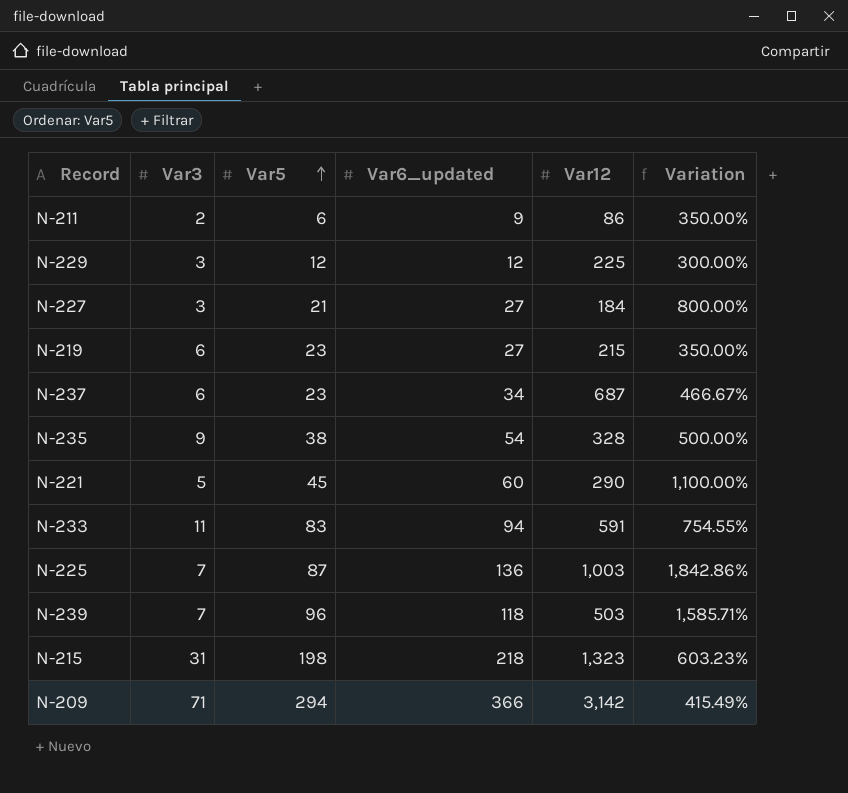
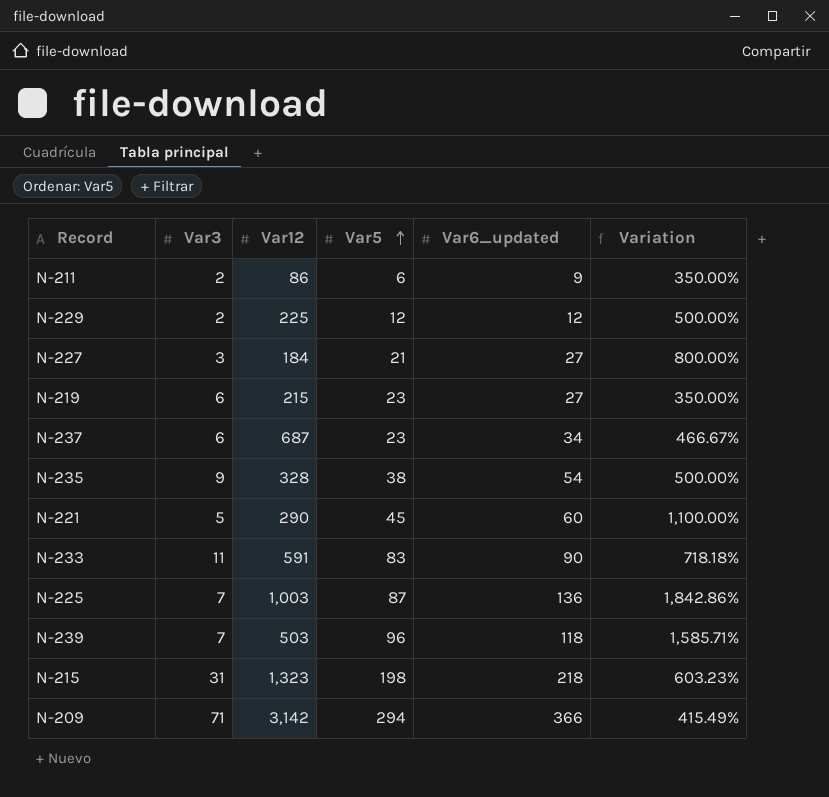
column Var12 | position: 5 -> 3
N-229 | Var3: 3 -> 2
N-229 | Variation: 300.00% -> 500.00%
N-233 | Var6_updated: 94 -> 90
N-233 | Variation: 754.55% -> 718.18%

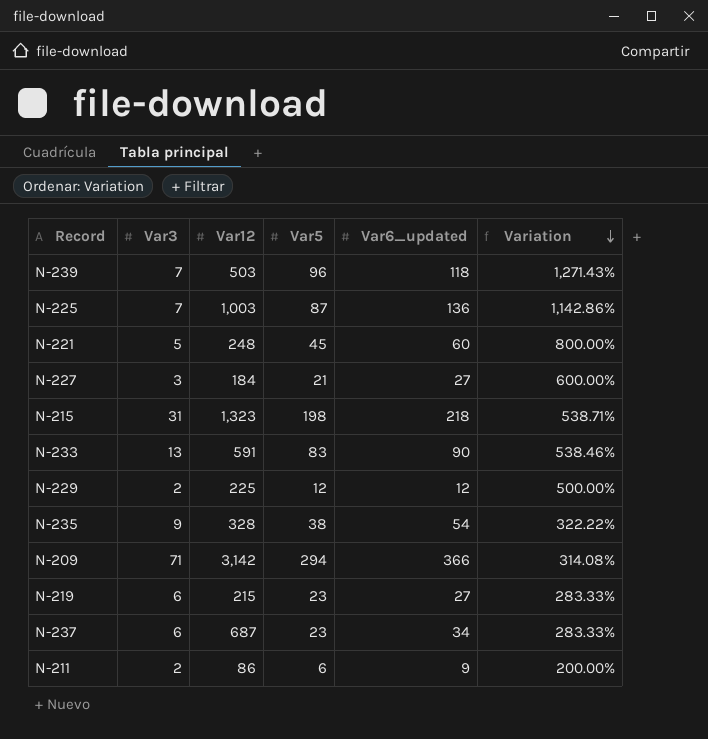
row order: Var5 ascending -> Variation descending
column Variation | formula: ([Var6_updated] - [Var3]) / [Var3] -> ([Var5] - [Var3]) / [Var3]
N-221 | Var12: 290 -> 248
N-233 | Var3: 11 -> 13

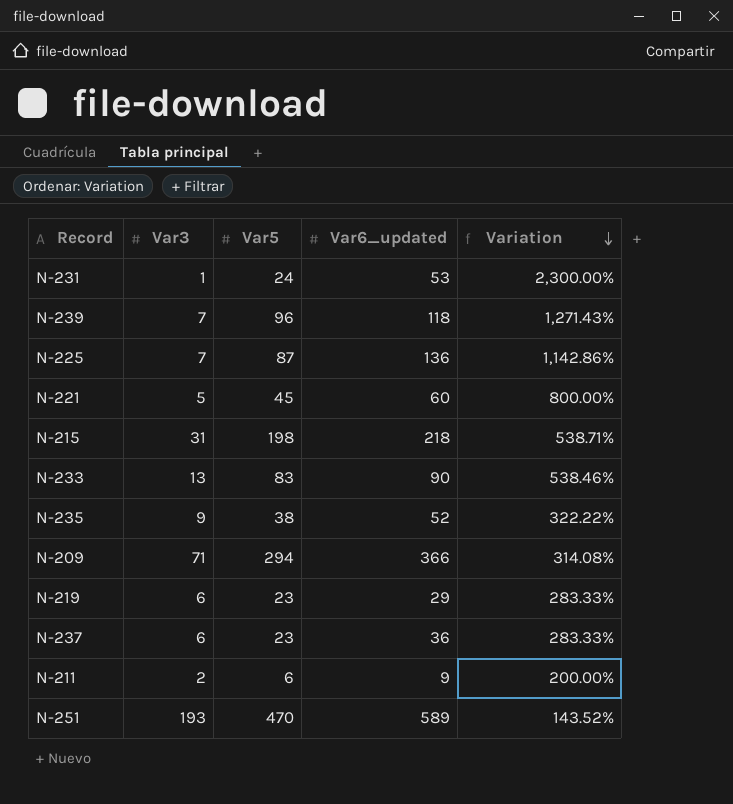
column Var12 | position: 3 -> none
row N-227: 3 | 184 | 21 | 27 | 600.00% -> none
row N-229: 2 | 225 | 12 | 12 | 500.00% -> none
row N-231: none -> 1 | 24 | 53 | 2,300.00%
N-235 | Var6_updated: 54 -> 52
N-219 | Var6_updated: 27 -> 29
N-237 | Var6_updated: 34 -> 36
row N-251: none -> 193 | 470 | 589 | 143.52%

